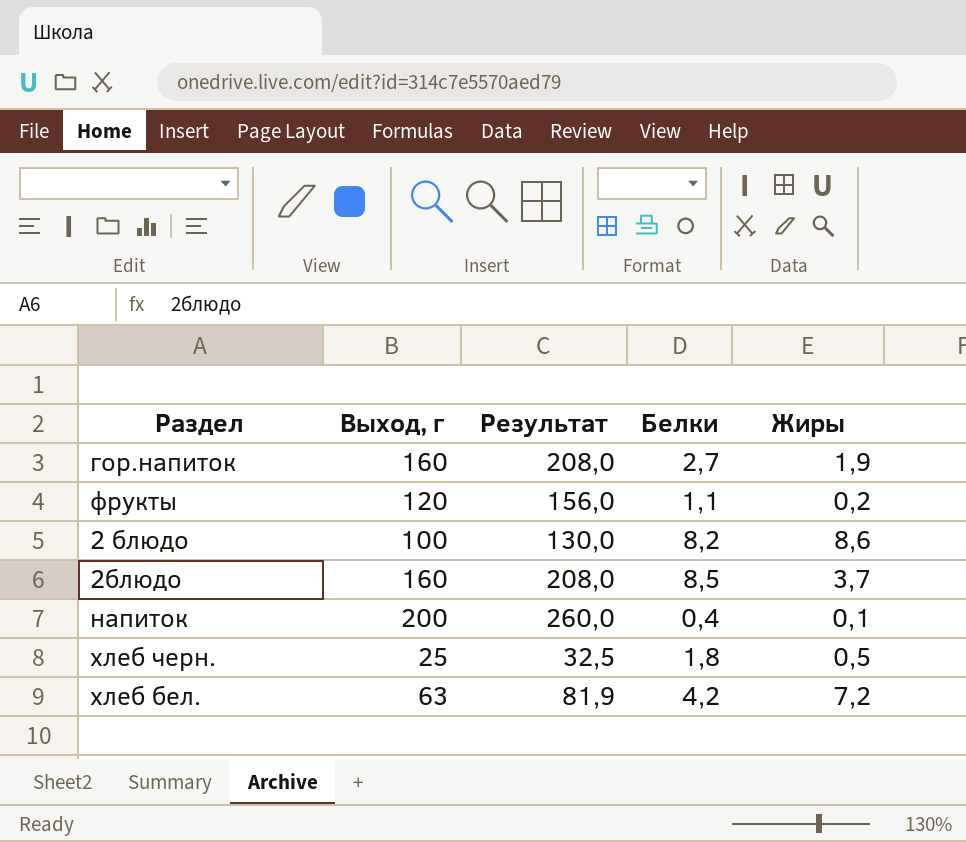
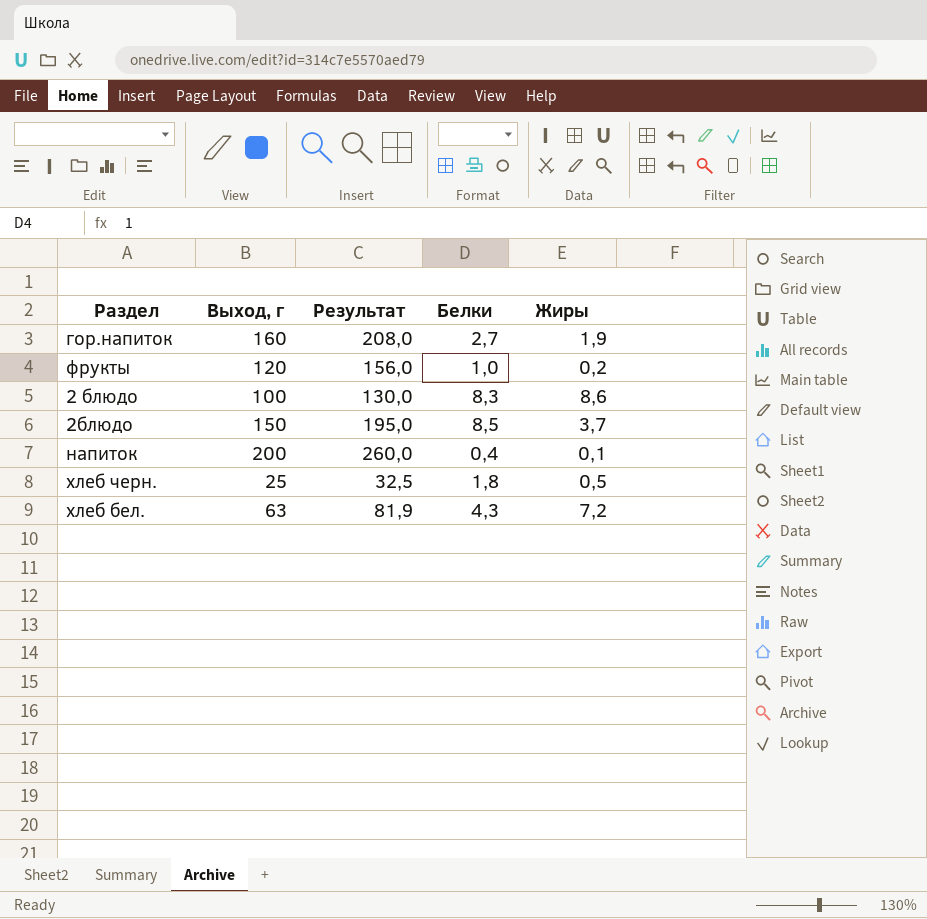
фрукты | Белки: 1,1 -> 1,0
2 блюдо | Белки: 8,2 -> 8,3
2блюдо | Выход, г: 160 -> 150
2блюдо | Результат: 208,0 -> 195,0
хлеб бел. | Белки: 4,2 -> 4,3

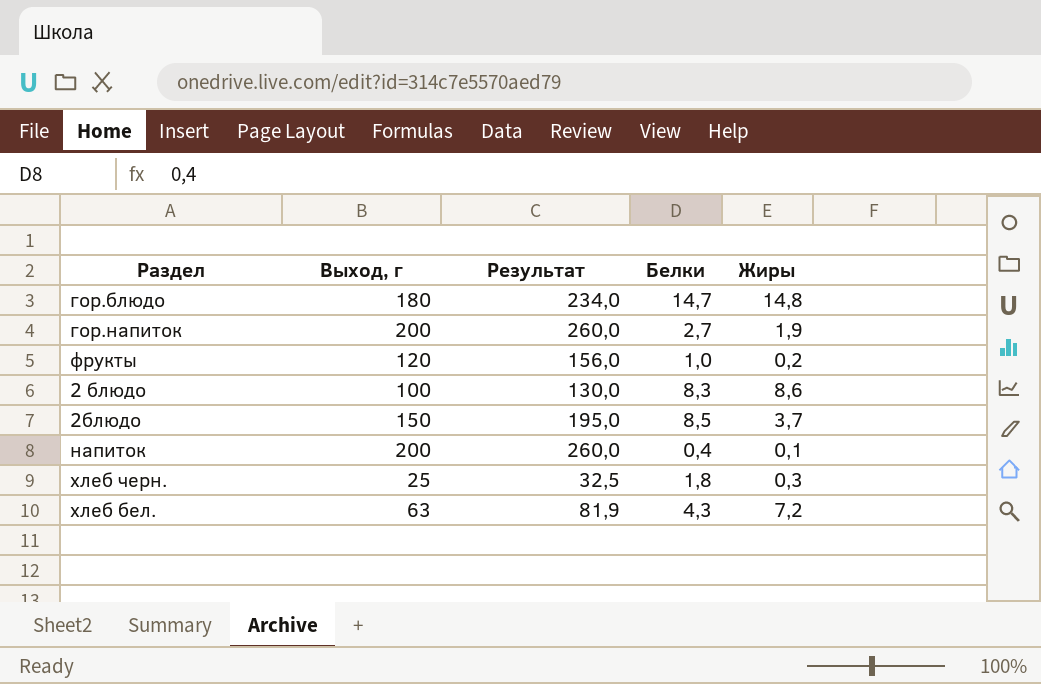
row гор.блюдо: none -> 180 | 234,0 | 14,7 | 14,8
гор.напиток | Выход, г: 160 -> 200
гор.напиток | Результат: 208,0 -> 260,0
хлеб черн. | Жиры: 0,5 -> 0,3

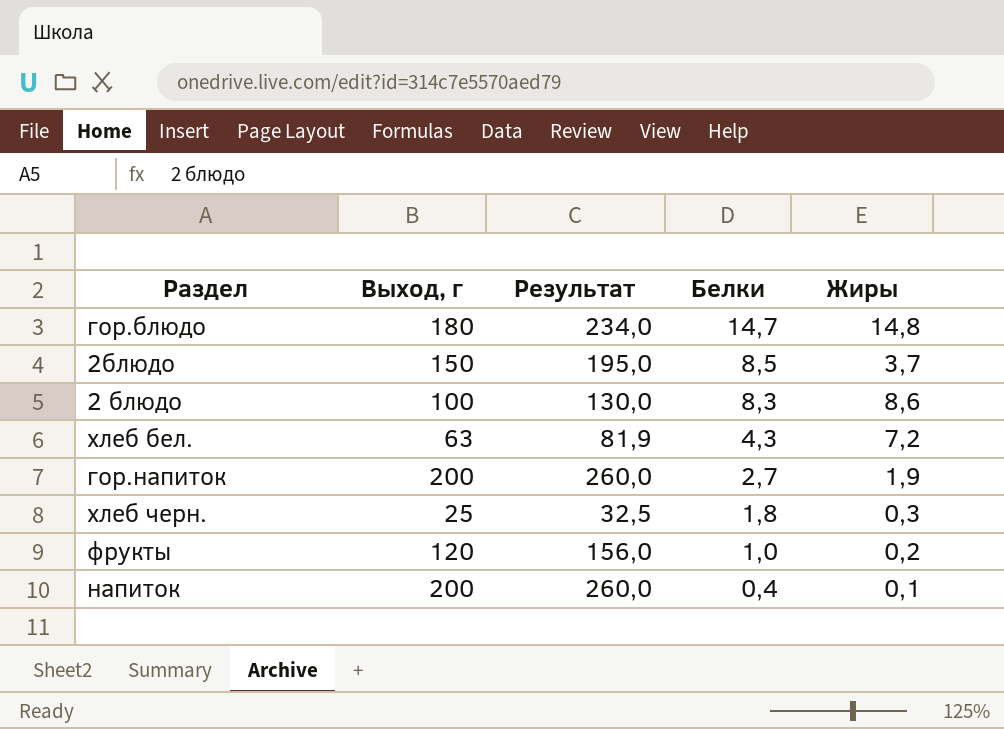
row order: none -> Белки descending

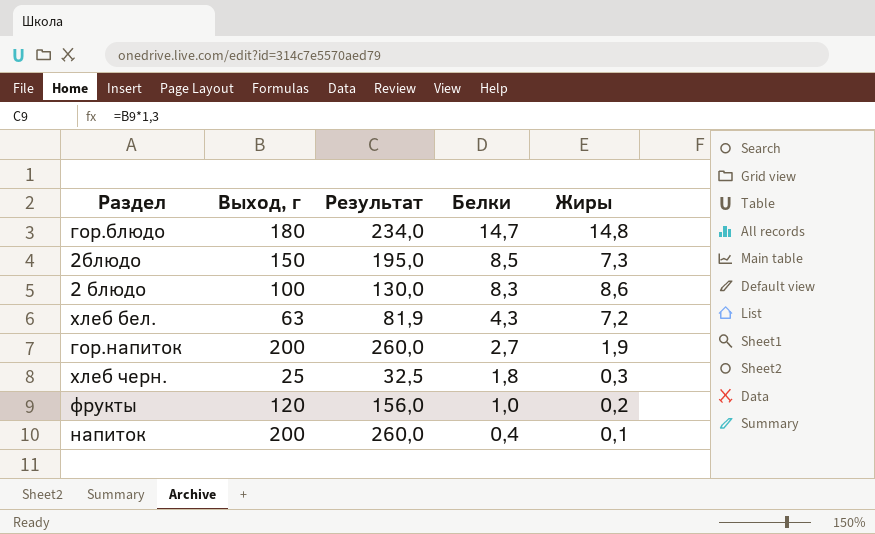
2блюдо | Жиры: 3,7 -> 7,3

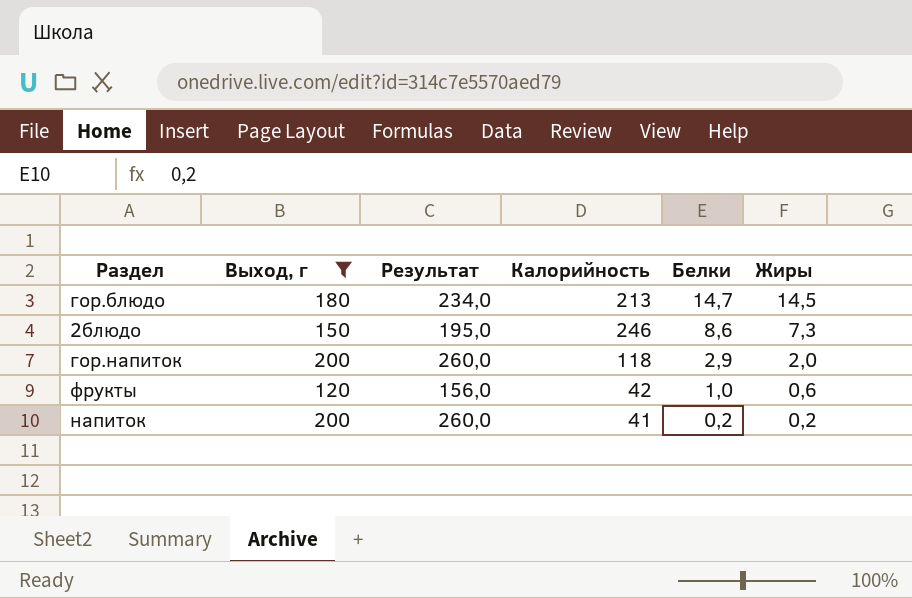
filter: none -> Выход, г >= 120
column Калорийность | position: none -> 4
гор.блюдо | Жиры: 14,8 -> 14,5
2блюдо | Белки: 8,5 -> 8,6
гор.напиток | Белки: 2,7 -> 2,9
гор.напиток | Жиры: 1,9 -> 2,0
фрукты | Жиры: 0,2 -> 0,6
напиток | Белки: 0,4 -> 0,2
напиток | Жиры: 0,1 -> 0,2

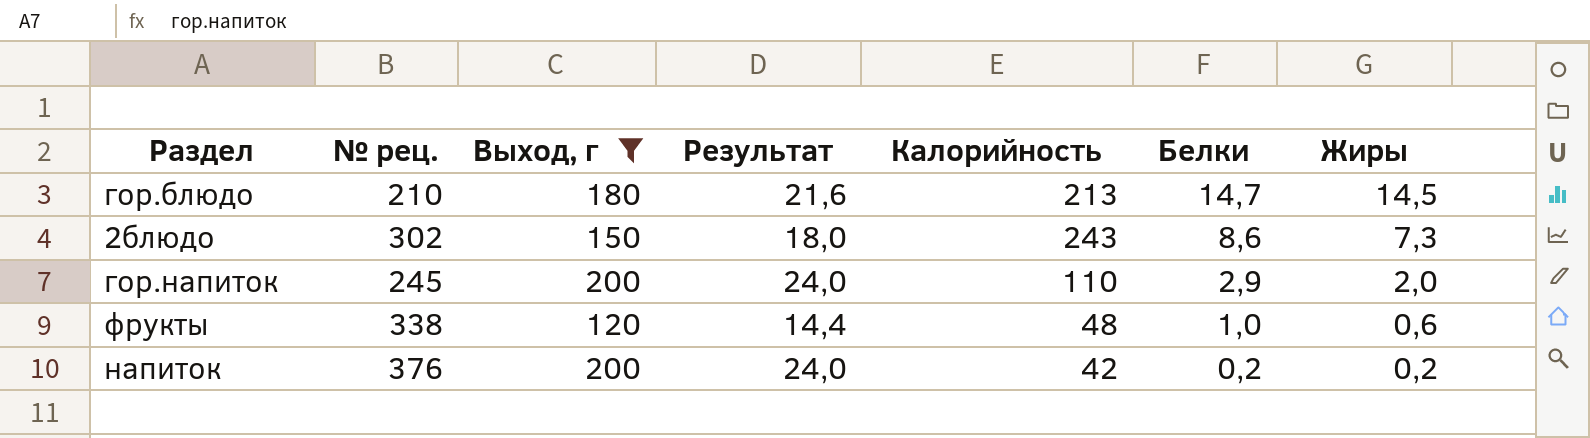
column № рец. | position: none -> 2
column Результат | formula: [Выход, г] * 1,3 -> [Выход, г] * 0,12
2блюдо | Калорийность: 246 -> 243
гор.напиток | Калорийность: 118 -> 110
фрукты | Калорийность: 42 -> 48
напиток | Калорийность: 41 -> 42

